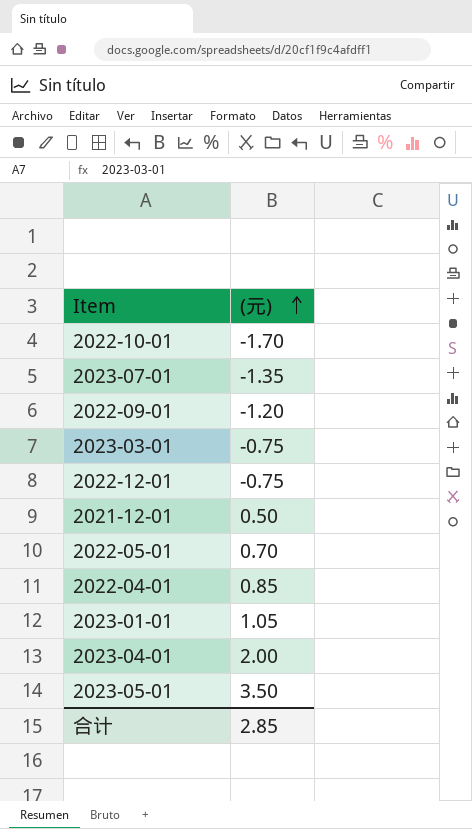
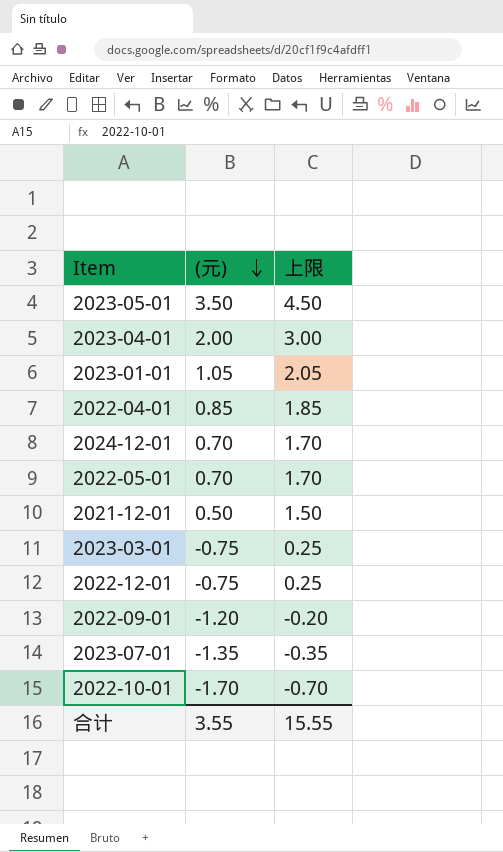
row order: (元) ascending -> (元) descending
column 上限 | formula: none -> [(元)] + 1
row 2024-12-01: none -> 0.70 | 1.70
合计 | (元): 2.85 -> 3.55

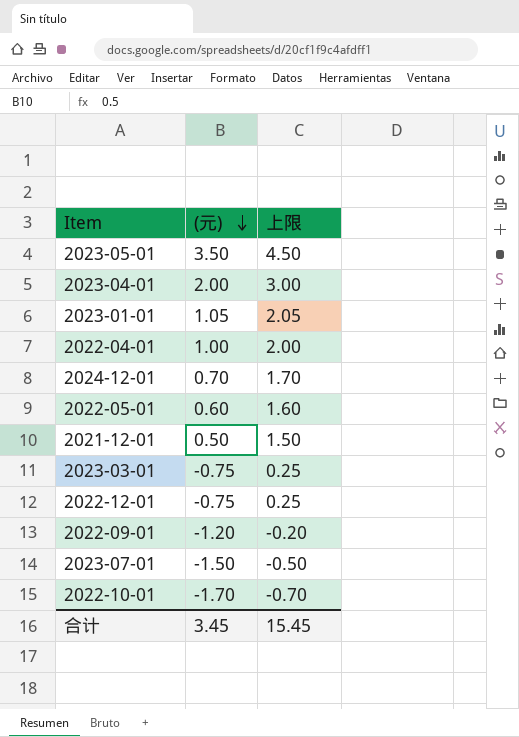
2022-04-01 | (元): 0.85 -> 1.00
2022-04-01 | 上限: 1.85 -> 2.00
2022-05-01 | (元): 0.70 -> 0.60
2022-05-01 | 上限: 1.70 -> 1.60
2023-07-01 | (元): -1.35 -> -1.50
2023-07-01 | 上限: -0.35 -> -0.50
合计 | (元): 3.55 -> 3.45
合计 | 上限: 15.55 -> 15.45

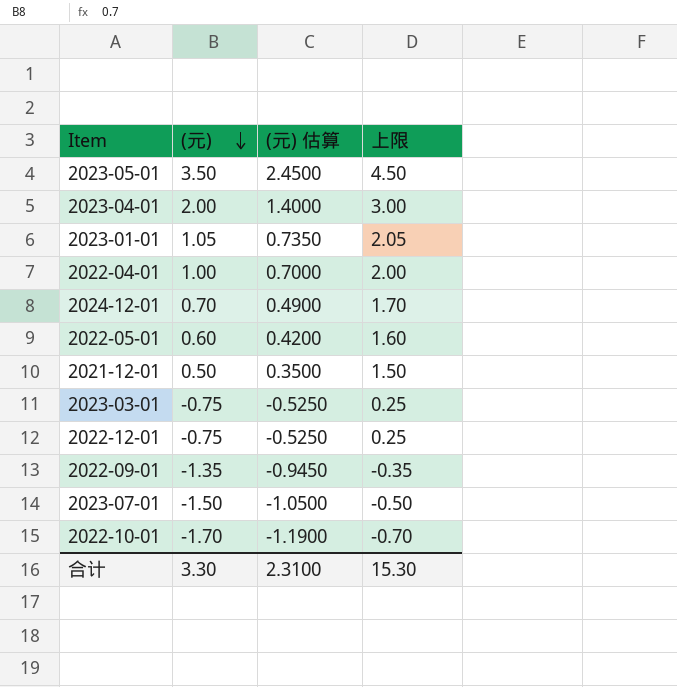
column (元) 估算 | formula: none -> [(元)] * 0.7
2022-09-01 | (元): -1.20 -> -1.35
2022-09-01 | 上限: -0.20 -> -0.35
合计 | (元): 3.45 -> 3.30
合计 | 上限: 15.45 -> 15.30

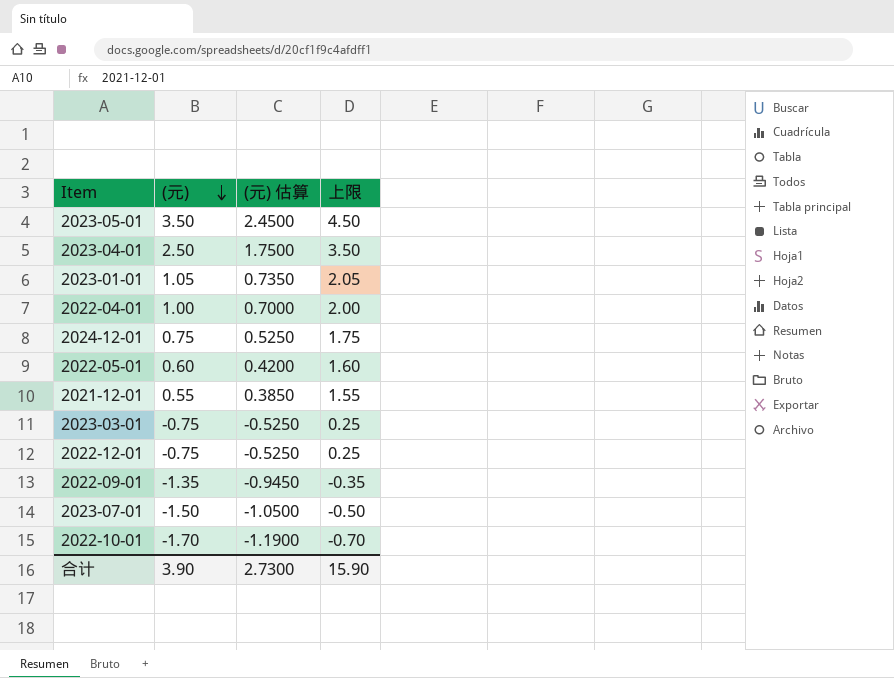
2023-04-01 | (元): 2.00 -> 2.50
2023-04-01 | (元) 估算: 1.4000 -> 1.7500
2023-04-01 | 上限: 3.00 -> 3.50
2024-12-01 | (元): 0.70 -> 0.75
2024-12-01 | (元) 估算: 0.4900 -> 0.5250
2024-12-01 | 上限: 1.70 -> 1.75
2021-12-01 | (元): 0.50 -> 0.55
2021-12-01 | (元) 估算: 0.3500 -> 0.3850
2021-12-01 | 上限: 1.50 -> 1.55
合计 | (元): 3.30 -> 3.90
合计 | (元) 估算: 2.3100 -> 2.7300
合计 | 上限: 15.30 -> 15.90

